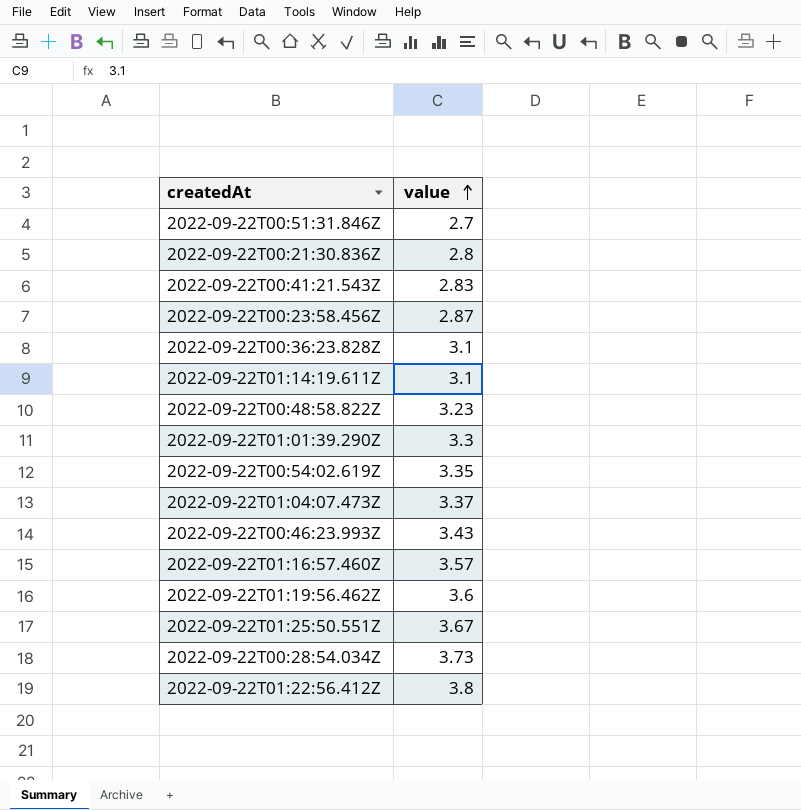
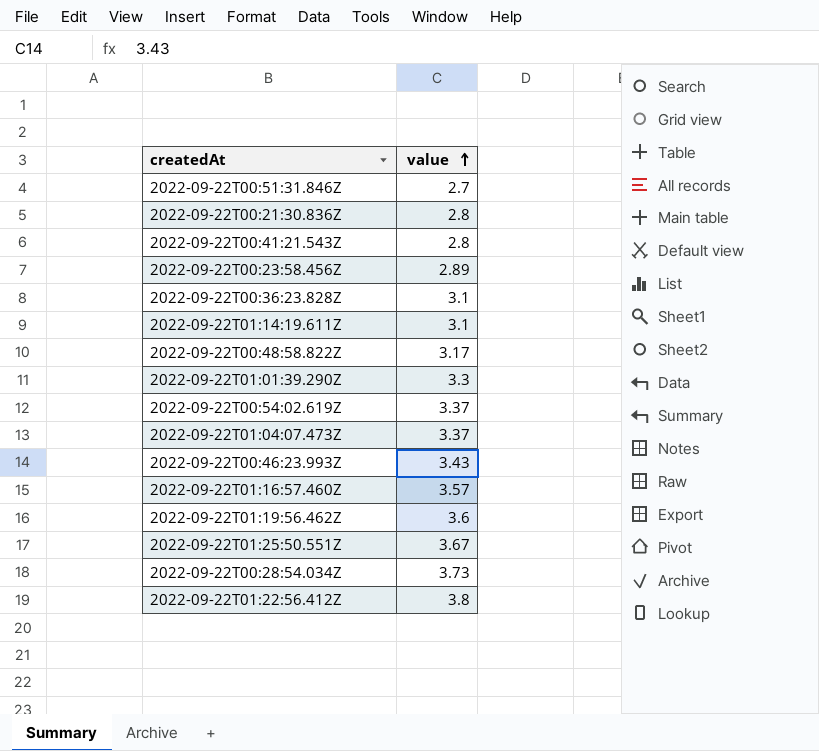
2022-09-22T00:41:21.543Z | value: 2.83 -> 2.8
2022-09-22T00:23:58.456Z | value: 2.87 -> 2.89
2022-09-22T00:48:58.822Z | value: 3.23 -> 3.17
2022-09-22T00:54:02.619Z | value: 3.35 -> 3.37

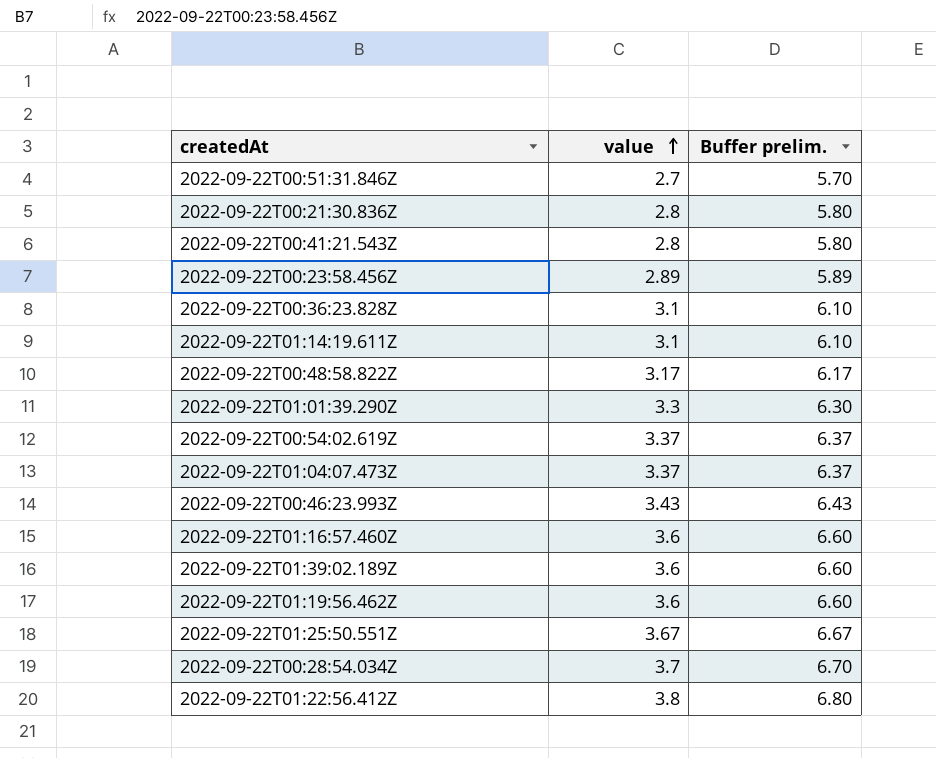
column Buffer prelim. | formula: none -> [value] + 3
2022-09-22T01:16:57.460Z | value: 3.57 -> 3.6
row 2022-09-22T01:39:02.189Z: none -> 3.6 | 6.60
2022-09-22T00:28:54.034Z | value: 3.73 -> 3.7

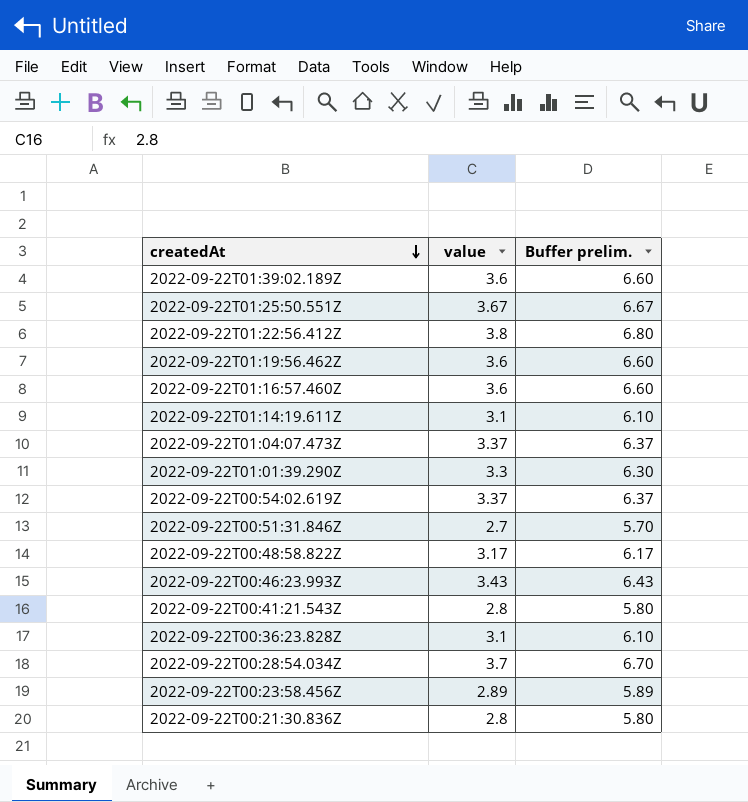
row order: value ascending -> createdAt descending

